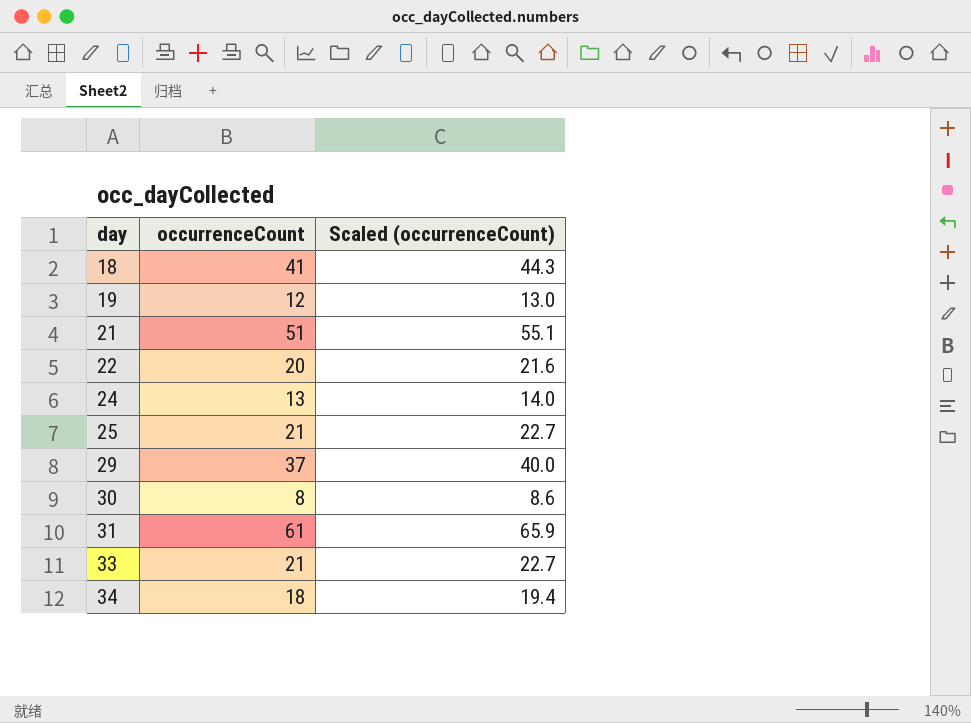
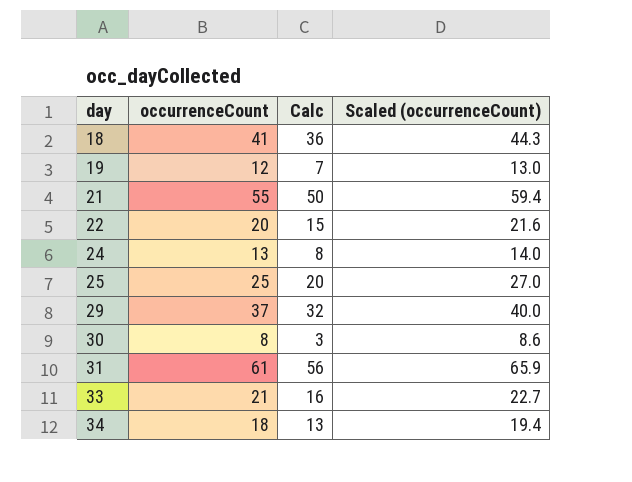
column Calc | formula: none -> [occurrenceCount] - 5
21 | occurrenceCount: 51 -> 55
21 | Scaled (occurrenceCount): 55.1 -> 59.4
25 | occurrenceCount: 21 -> 25
25 | Scaled (occurrenceCount): 22.7 -> 27.0

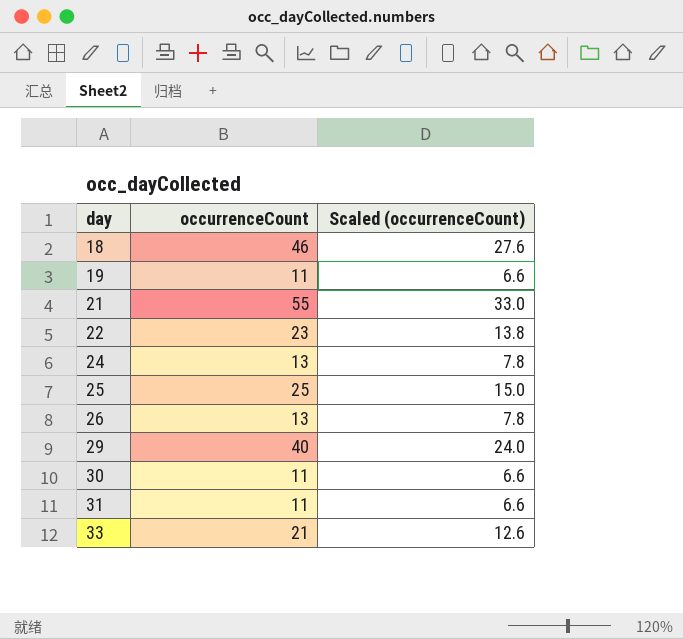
column Calc | formula: [occurrenceCount] - 5 -> none
column Scaled (occurrenceCount) | formula: [occurrenceCount] * 1.08 -> [occurrenceCount] * 0.6
row 34: 18 | 13 | 19.4 -> none
18 | occurrenceCount: 41 -> 46
19 | occurrenceCount: 12 -> 11
22 | occurrenceCount: 20 -> 23
row 26: none -> 13 | 7.8
29 | occurrenceCount: 37 -> 40
30 | occurrenceCount: 8 -> 11
31 | occurrenceCount: 61 -> 11

